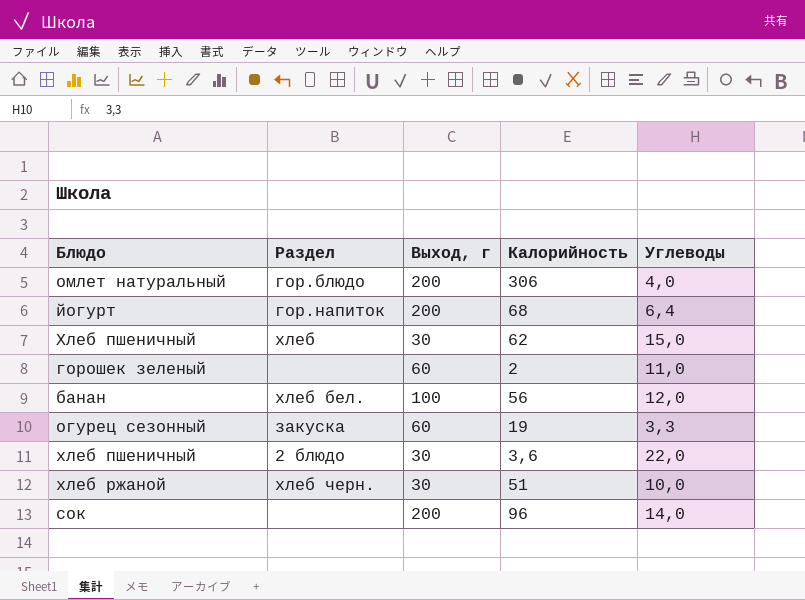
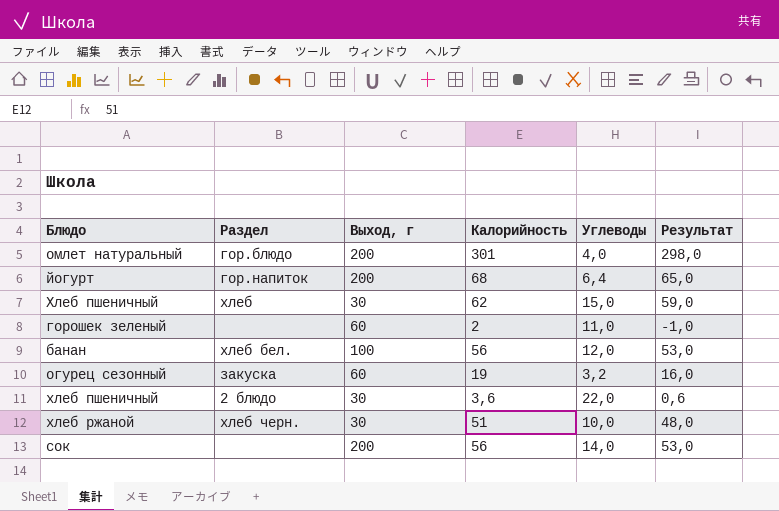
column Результат | formula: none -> [Калорийность] - 3
омлет натуральный | Калорийность: 306 -> 301
огурец сезонный | Углеводы: 3,3 -> 3,2
сок | Калорийность: 96 -> 56

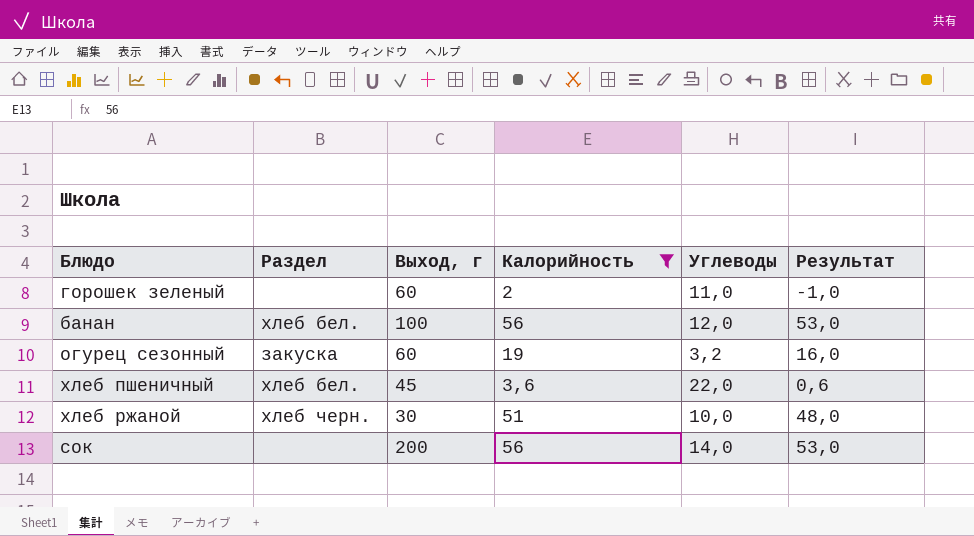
filter: none -> Калорийность <= 56
хлеб пшеничный | Раздел: 2 блюдо -> хлеб бел.
хлеб пшеничный | Выход, г: 30 -> 45

